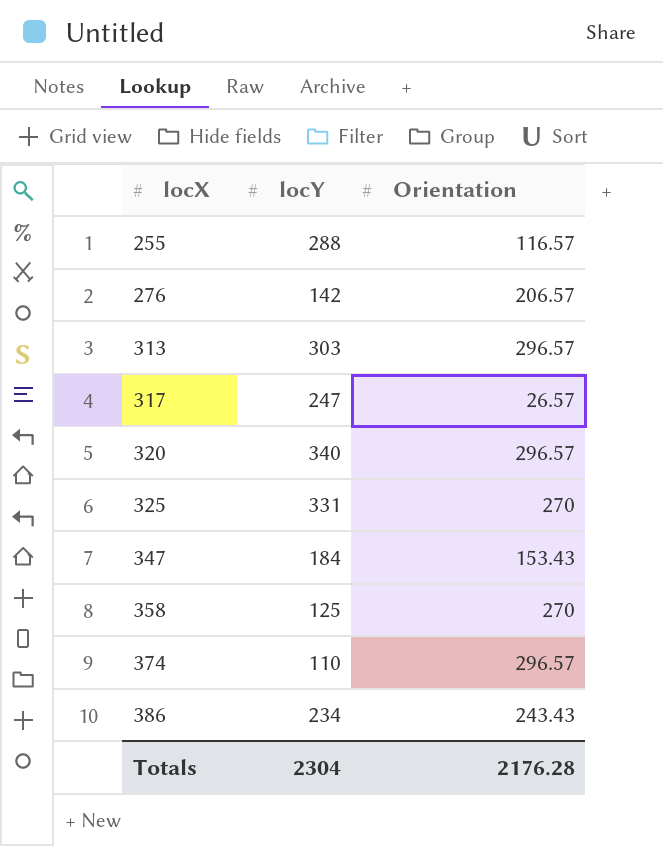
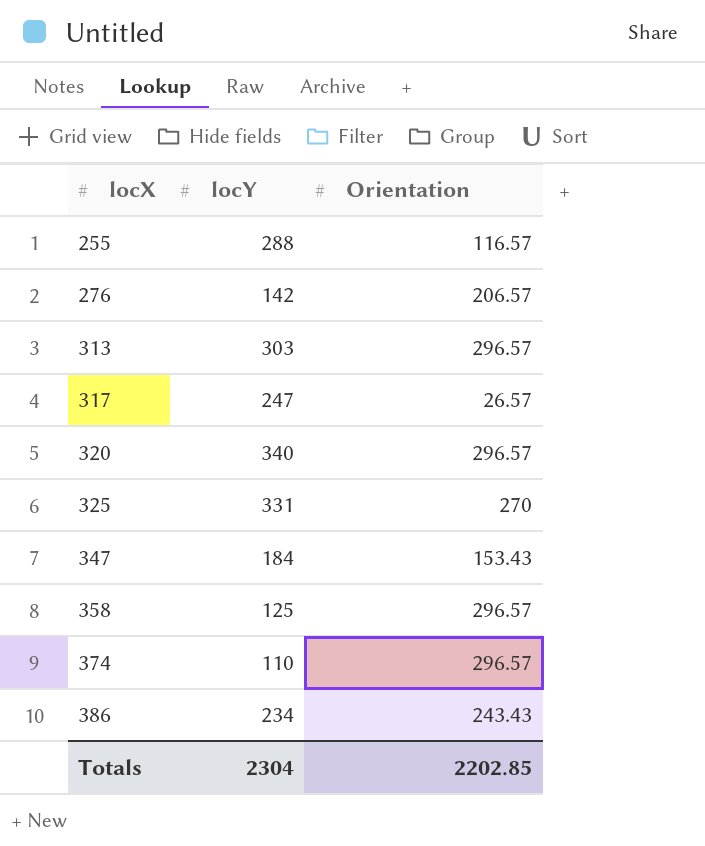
358 | Orientation: 270 -> 296.57
Totals | Orientation: 2176.28 -> 2202.85

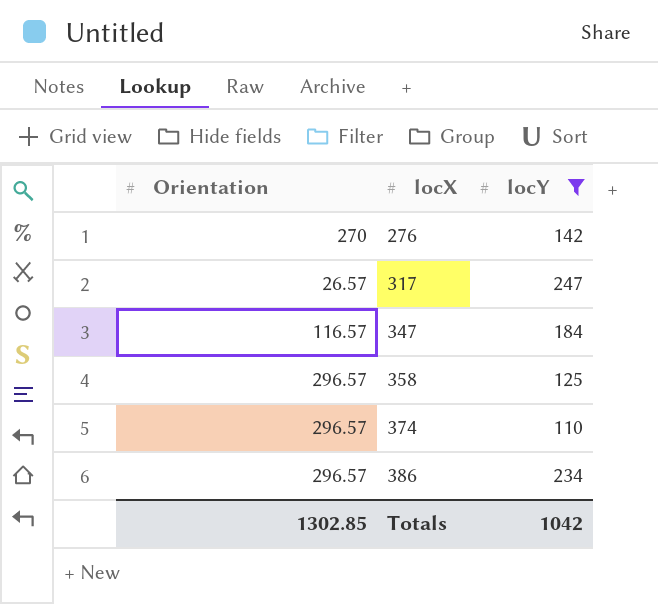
filter: none -> locY <= 247
column Orientation | position: 3 -> 1
276 | Orientation: 206.57 -> 270
347 | Orientation: 153.43 -> 116.57
386 | Orientation: 243.43 -> 296.57
Totals | Orientation: 2202.85 -> 1302.85
Totals | locY: 2304 -> 1042

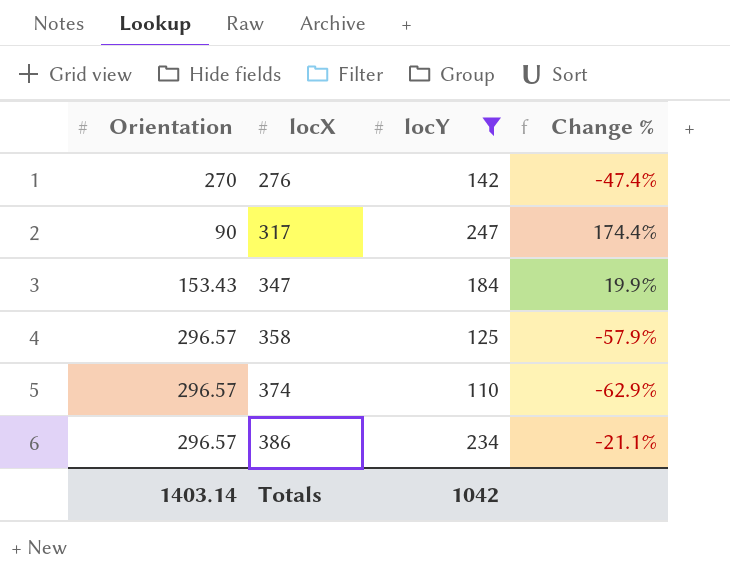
column Change % | formula: none -> ([locY] - [Orientation]) / [Orientation]
317 | Orientation: 26.57 -> 90
347 | Orientation: 116.57 -> 153.43
Totals | Orientation: 1302.85 -> 1403.14

